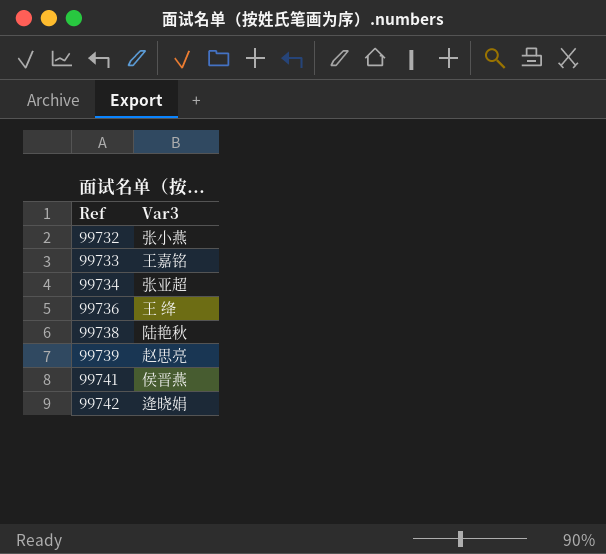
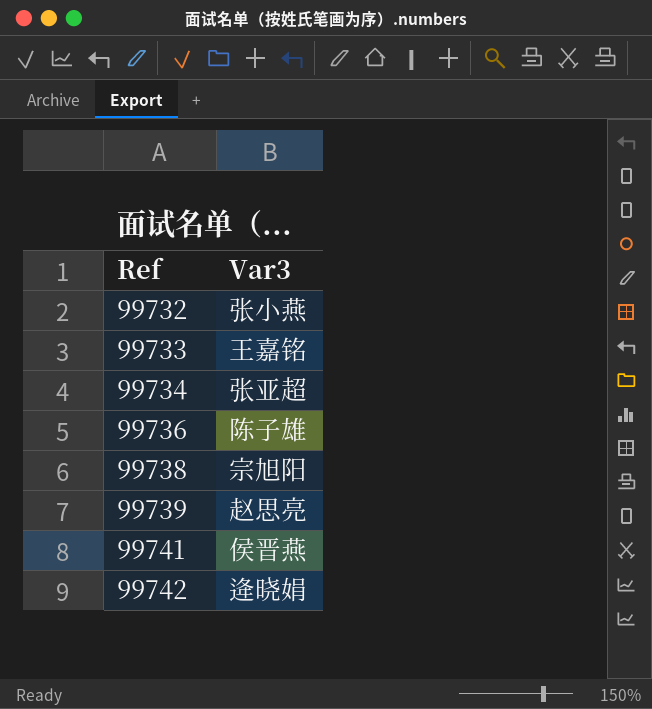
99736 | Var3: 王 绛 -> 陈子雄
99738 | Var3: 陆艳秋 -> 宗旭阳

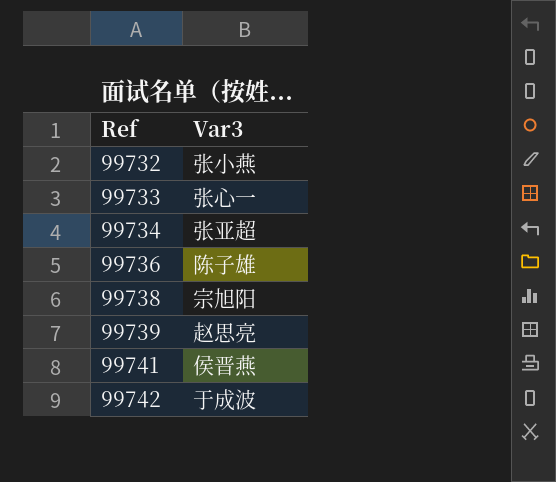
99733 | Var3: 王嘉铭 -> 张心一
99742 | Var3: 逄晓娟 -> 于成波

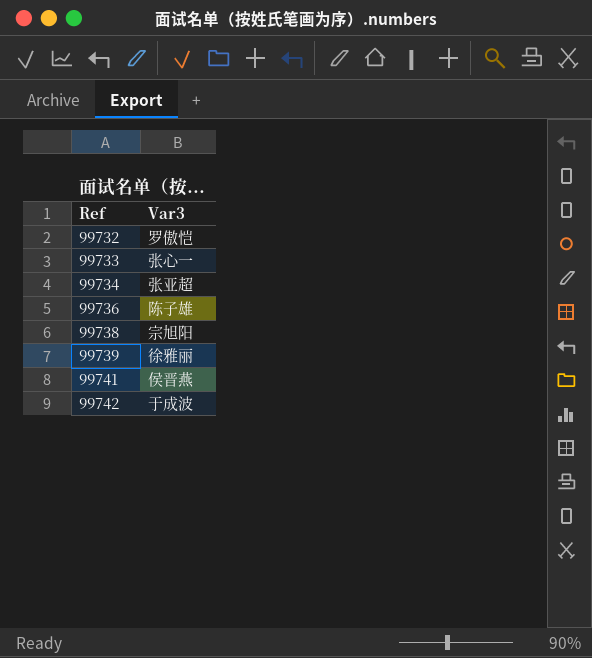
99732 | Var3: 张小燕 -> 罗傲恺
99739 | Var3: 赵思亮 -> 徐雅丽

